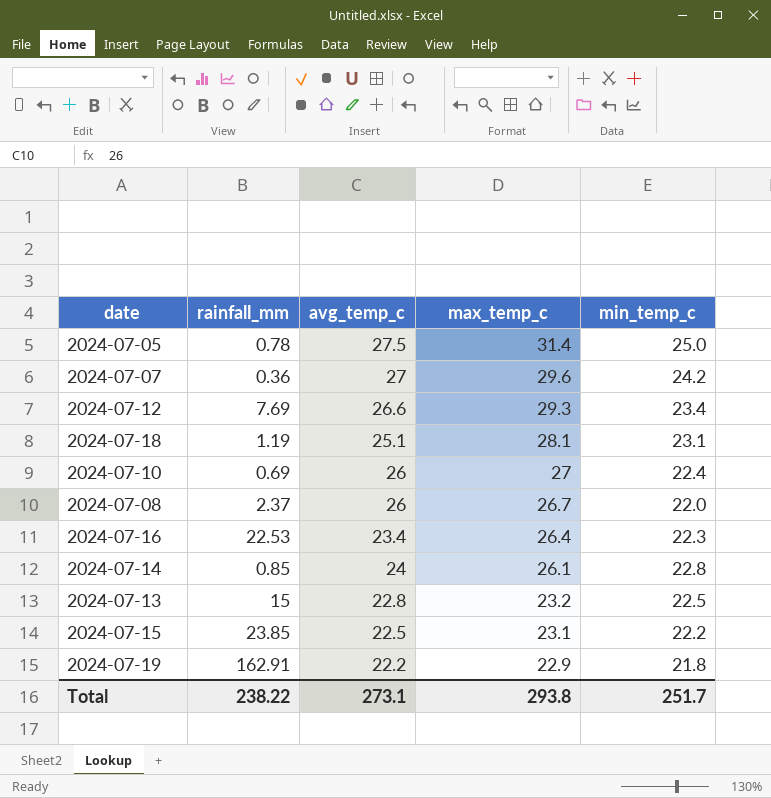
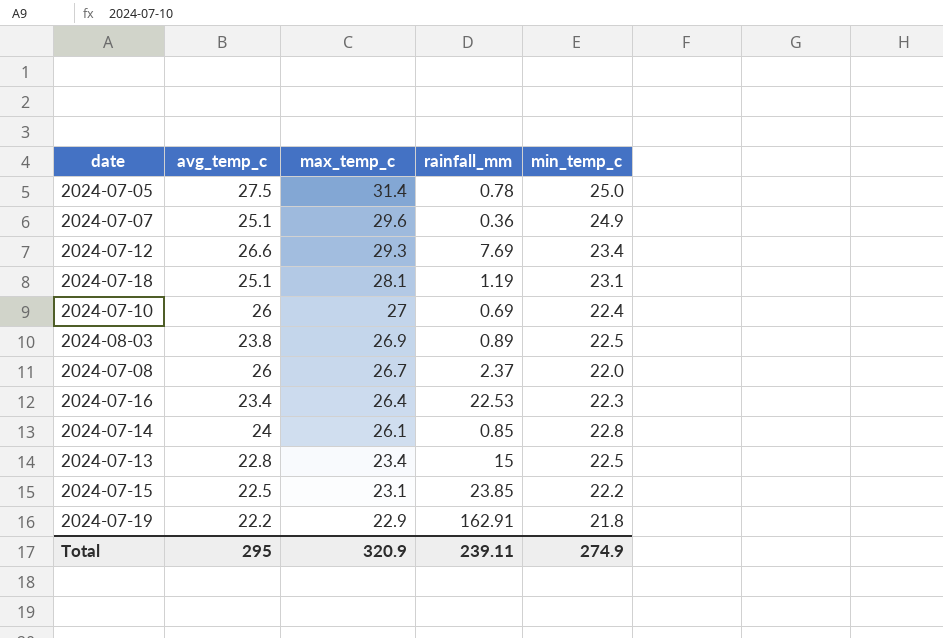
column rainfall_mm | position: 2 -> 4
2024-07-07 | avg_temp_c: 27 -> 25.1
2024-07-07 | min_temp_c: 24.2 -> 24.9
row 2024-08-03: none -> 23.8 | 26.9 | 0.89 | 22.5
2024-07-13 | max_temp_c: 23.2 -> 23.4
Total | avg_temp_c: 273.1 -> 295
Total | max_temp_c: 293.8 -> 320.9
Total | rainfall_mm: 238.22 -> 239.11
Total | min_temp_c: 251.7 -> 274.9

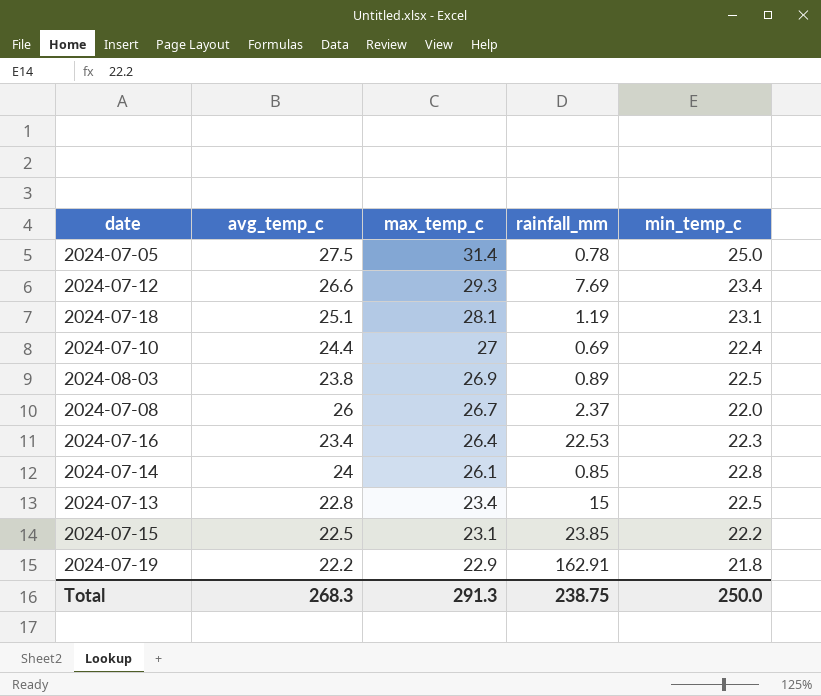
row 2024-07-07: 25.1 | 29.6 | 0.36 | 24.9 -> none
2024-07-10 | avg_temp_c: 26 -> 24.4
Total | avg_temp_c: 295 -> 268.3
Total | max_temp_c: 320.9 -> 291.3
Total | rainfall_mm: 239.11 -> 238.75
Total | min_temp_c: 274.9 -> 250.0

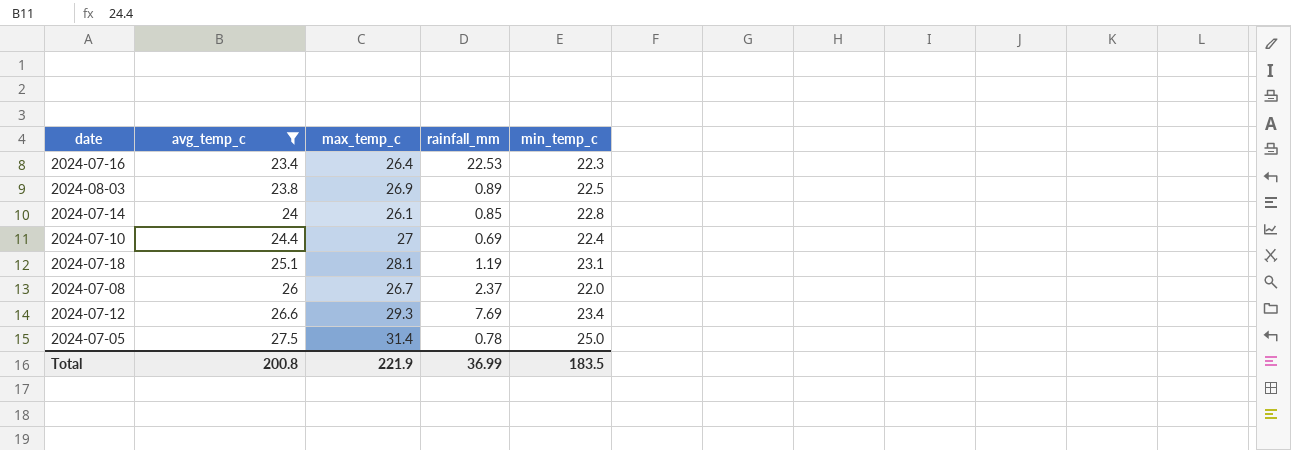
filter: none -> avg_temp_c >= 23.4
row order: max_temp_c descending -> avg_temp_c ascending
Total | avg_temp_c: 268.3 -> 200.8
Total | max_temp_c: 291.3 -> 221.9
Total | rainfall_mm: 238.75 -> 36.99
Total | min_temp_c: 250.0 -> 183.5

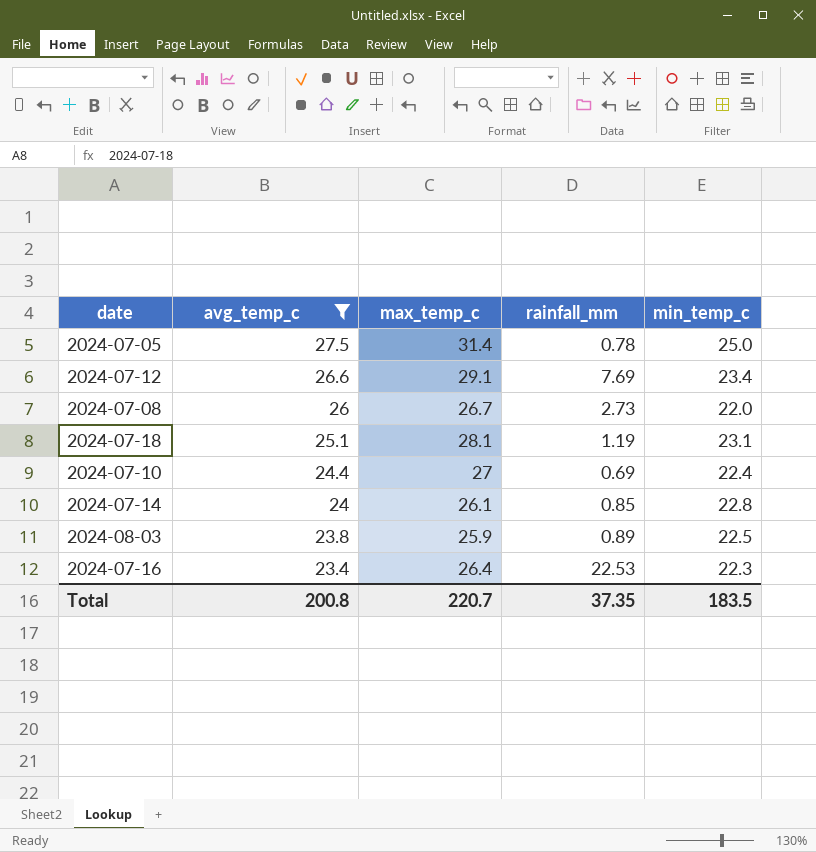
row order: avg_temp_c ascending -> avg_temp_c descending
2024-07-12 | max_temp_c: 29.3 -> 29.1
2024-07-08 | rainfall_mm: 2.37 -> 2.73
2024-08-03 | max_temp_c: 26.9 -> 25.9
Total | max_temp_c: 221.9 -> 220.7
Total | rainfall_mm: 36.99 -> 37.35

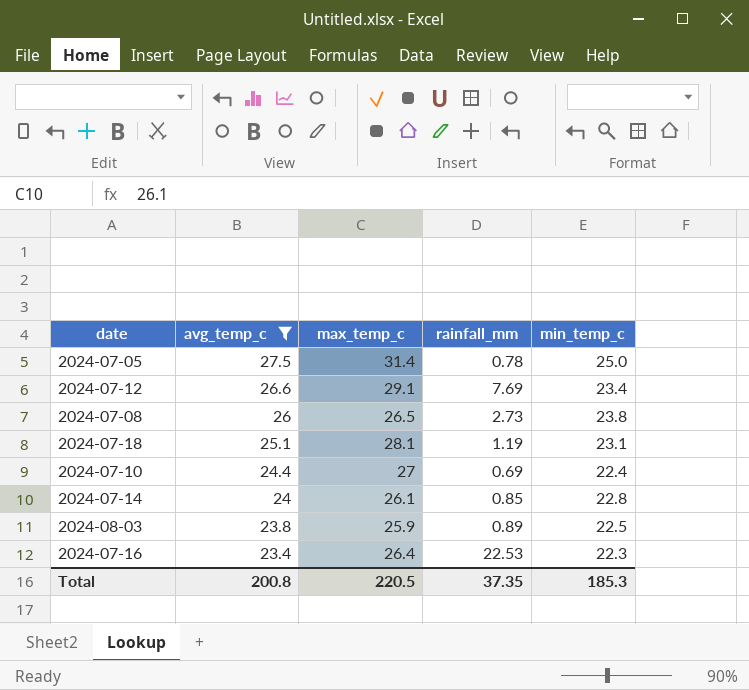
2024-07-08 | max_temp_c: 26.7 -> 26.5
2024-07-08 | min_temp_c: 22.0 -> 23.8
Total | max_temp_c: 220.7 -> 220.5
Total | min_temp_c: 183.5 -> 185.3

